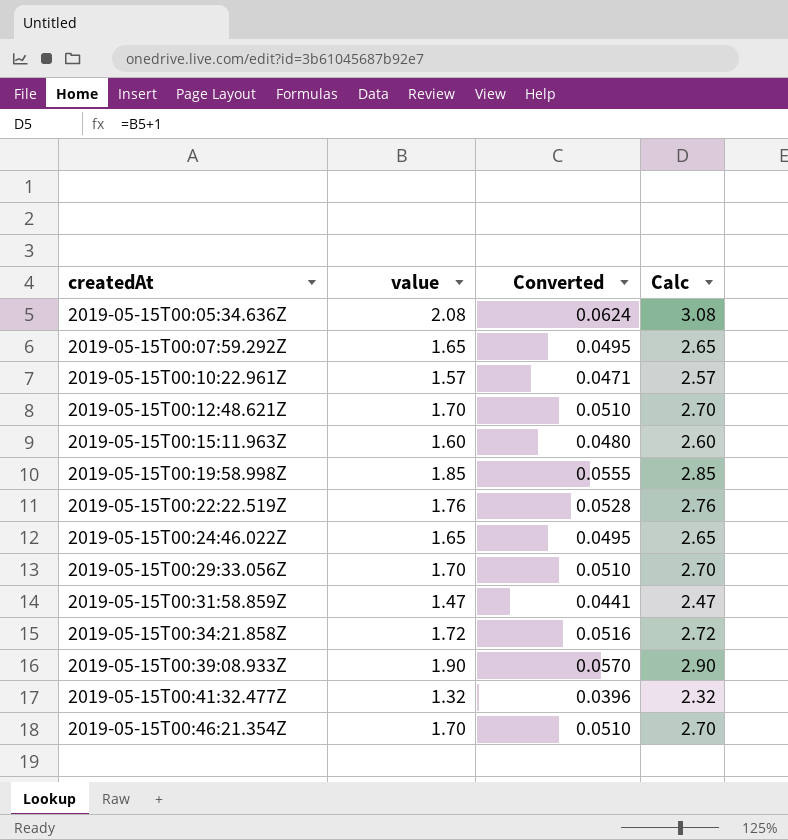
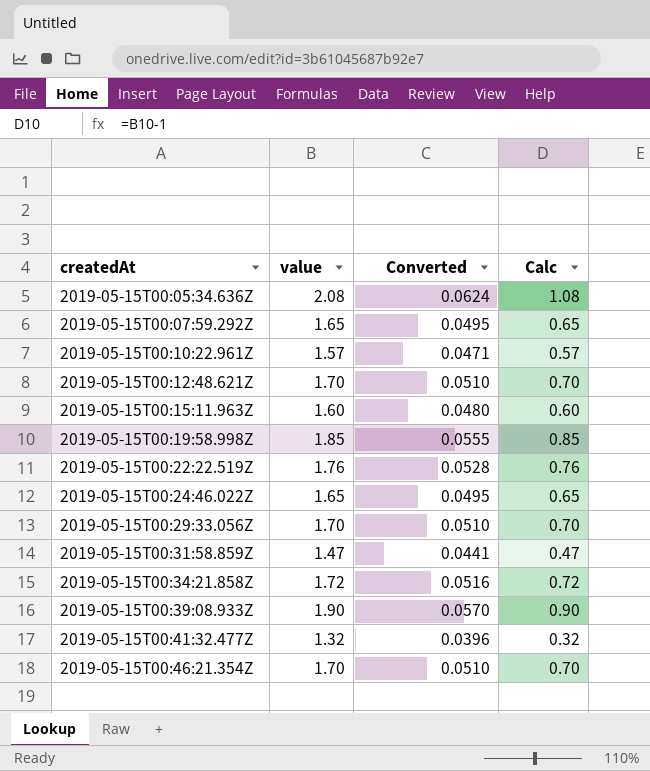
column Calc | formula: [value] + 1 -> [value] - 1

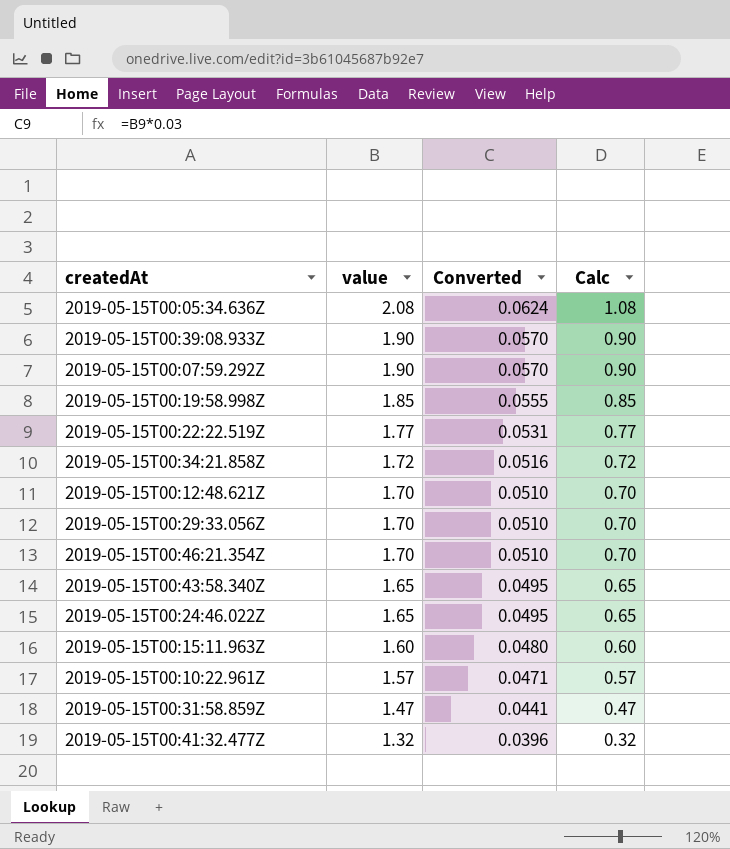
row order: createdAt ascending -> value descending
2019-05-15T00:07:59.292Z | value: 1.65 -> 1.90
2019-05-15T00:07:59.292Z | Converted: 0.0495 -> 0.0570
2019-05-15T00:07:59.292Z | Calc: 0.65 -> 0.90
2019-05-15T00:22:22.519Z | value: 1.76 -> 1.77
2019-05-15T00:22:22.519Z | Converted: 0.0528 -> 0.0531
2019-05-15T00:22:22.519Z | Calc: 0.76 -> 0.77
row 2019-05-15T00:43:58.340Z: none -> 1.65 | 0.0495 | 0.65

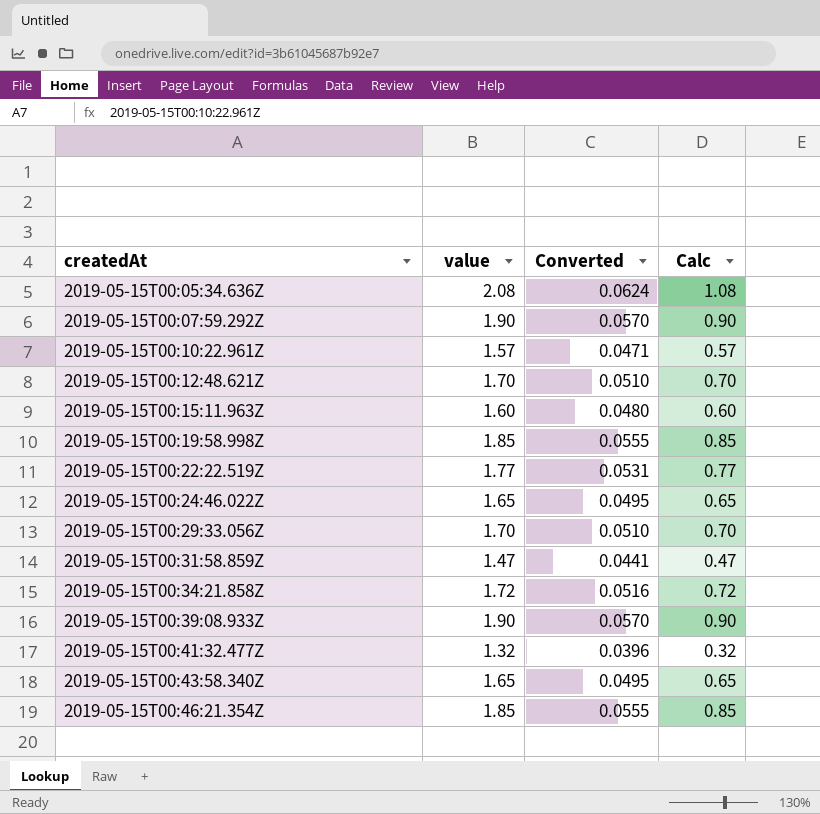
row order: value descending -> createdAt ascending
2019-05-15T00:46:21.354Z | value: 1.70 -> 1.85
2019-05-15T00:46:21.354Z | Converted: 0.0510 -> 0.0555
2019-05-15T00:46:21.354Z | Calc: 0.70 -> 0.85

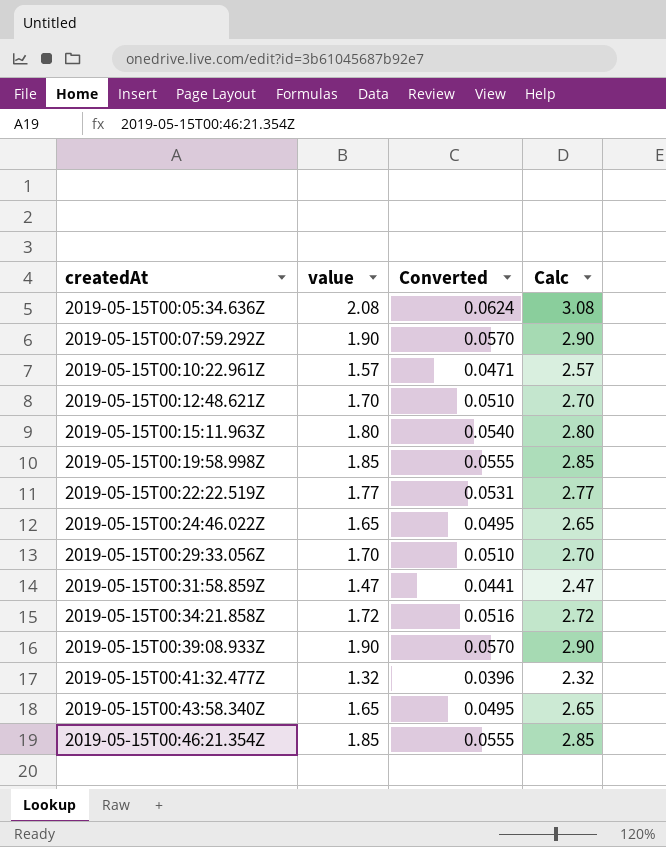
column Calc | formula: [value] - 1 -> [value] + 1
2019-05-15T00:15:11.963Z | value: 1.60 -> 1.80
2019-05-15T00:15:11.963Z | Converted: 0.0480 -> 0.0540

